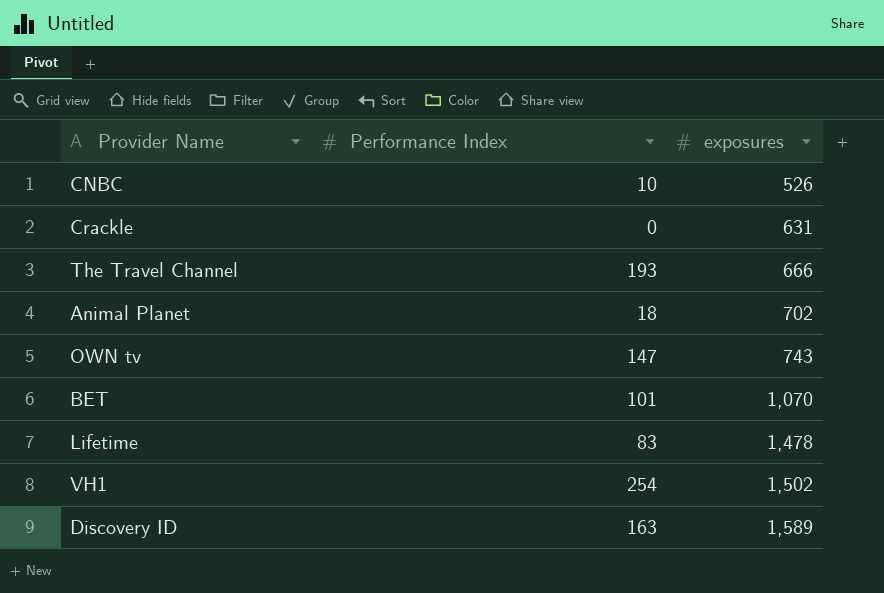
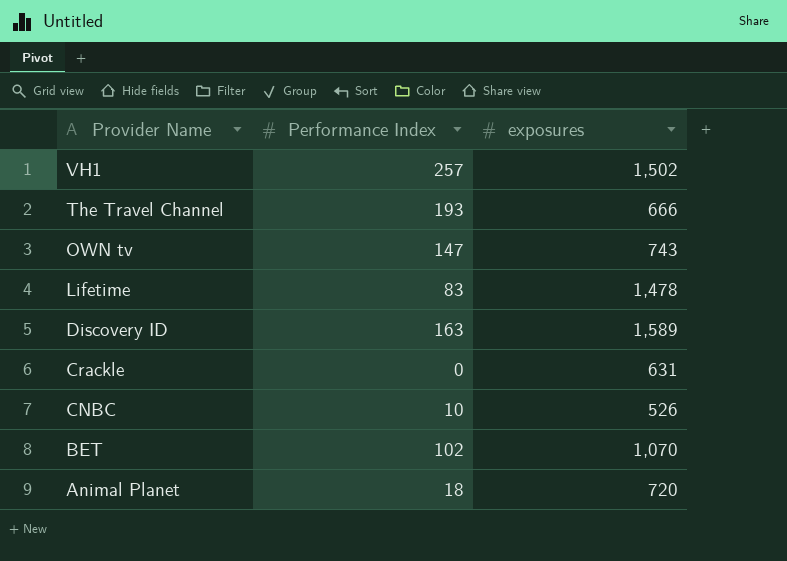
row order: exposures ascending -> Provider Name descending
VH1 | Performance Index: 254 -> 257
BET | Performance Index: 101 -> 102
Animal Planet | exposures: 702 -> 720

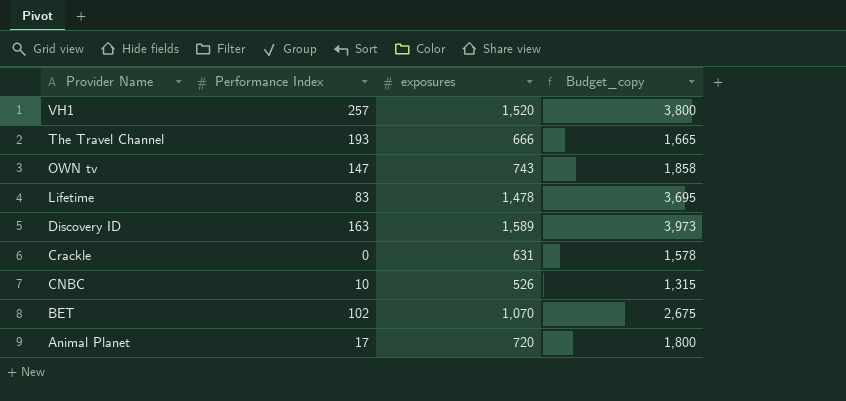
column Budget_copy | formula: none -> [exposures] * 2.5
VH1 | exposures: 1,502 -> 1,520
Animal Planet | Performance Index: 18 -> 17

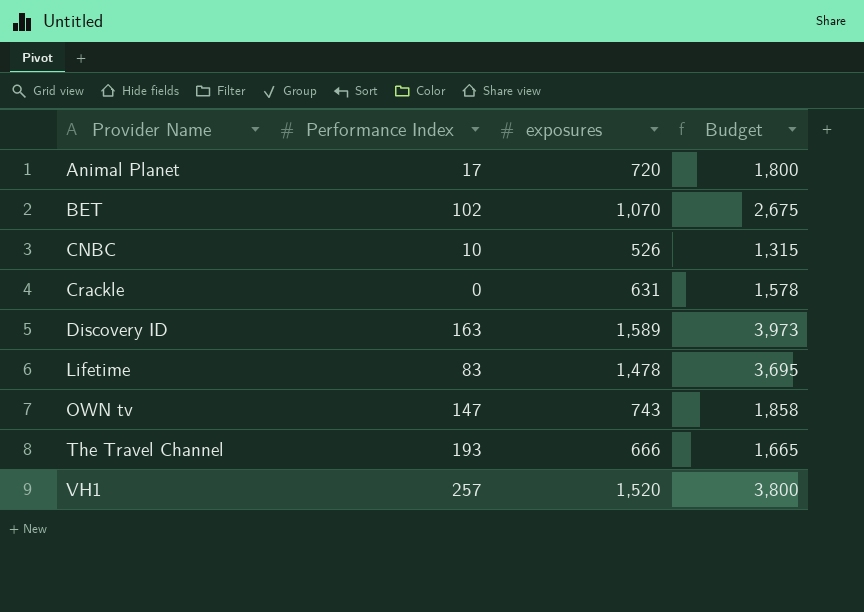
row order: Provider Name descending -> Provider Name ascending
column name: Budget_copy -> Budget

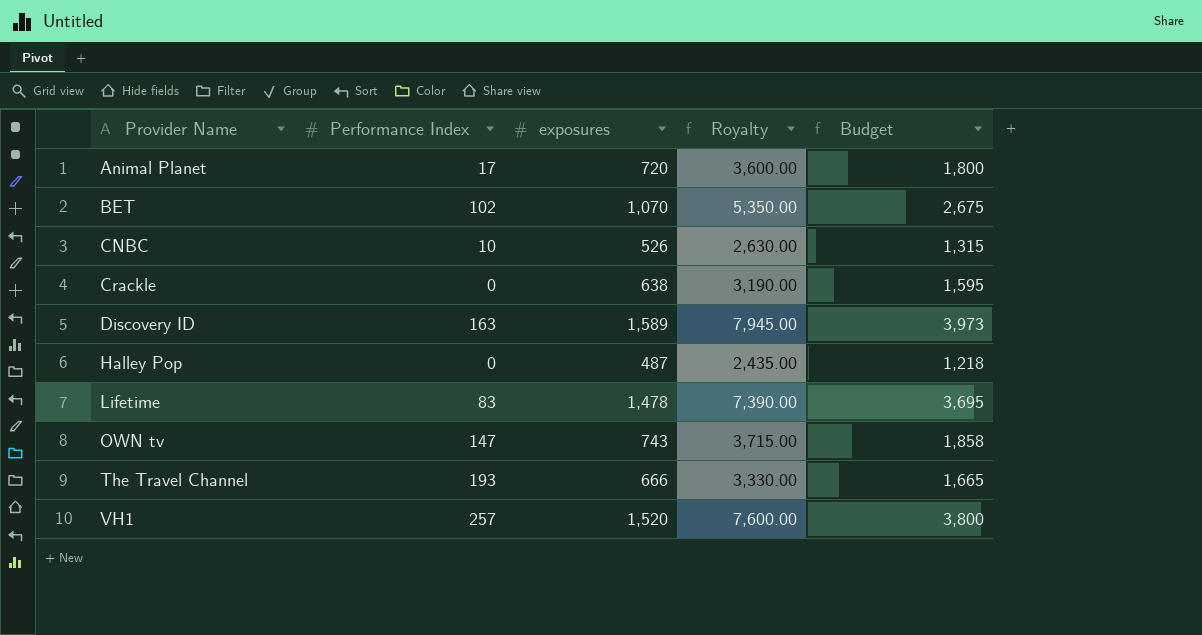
column Royalty | formula: none -> [exposures] * 5
Crackle | exposures: 631 -> 638
Crackle | Budget: 1,578 -> 1,595
row Halley Pop: none -> 0 | 487 | 2,435.00 | 1,218

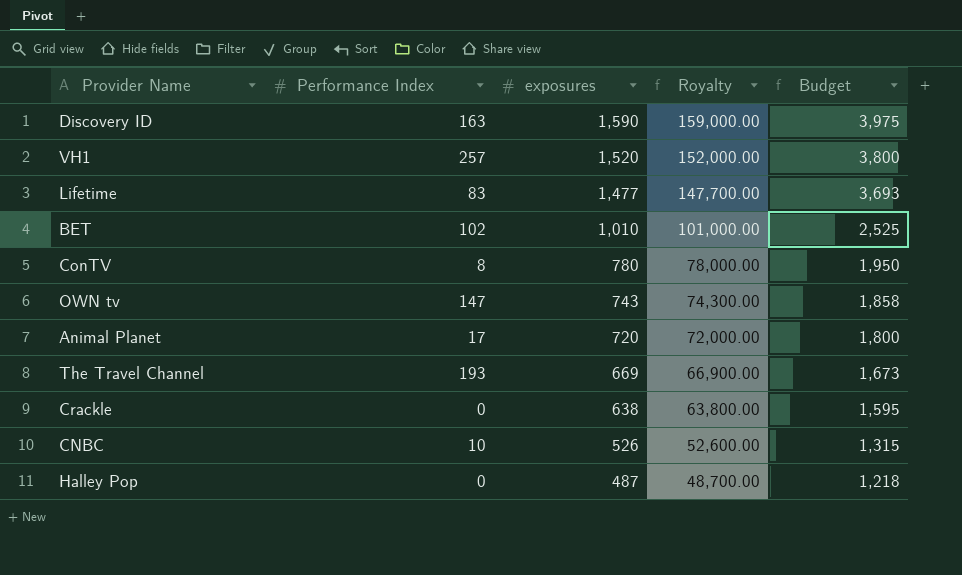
row order: Provider Name ascending -> exposures descending
column Royalty | formula: [exposures] * 5 -> [exposures] * 100
Discovery ID | exposures: 1,589 -> 1,590
Discovery ID | Budget: 3,973 -> 3,975
Lifetime | exposures: 1,478 -> 1,477
Lifetime | Budget: 3,695 -> 3,693
BET | exposures: 1,070 -> 1,010
BET | Budget: 2,675 -> 2,525
row ConTV: none -> 8 | 780 | 78,000.00 | 1,950
The Travel Channel | exposures: 666 -> 669
The Travel Channel | Budget: 1,665 -> 1,673

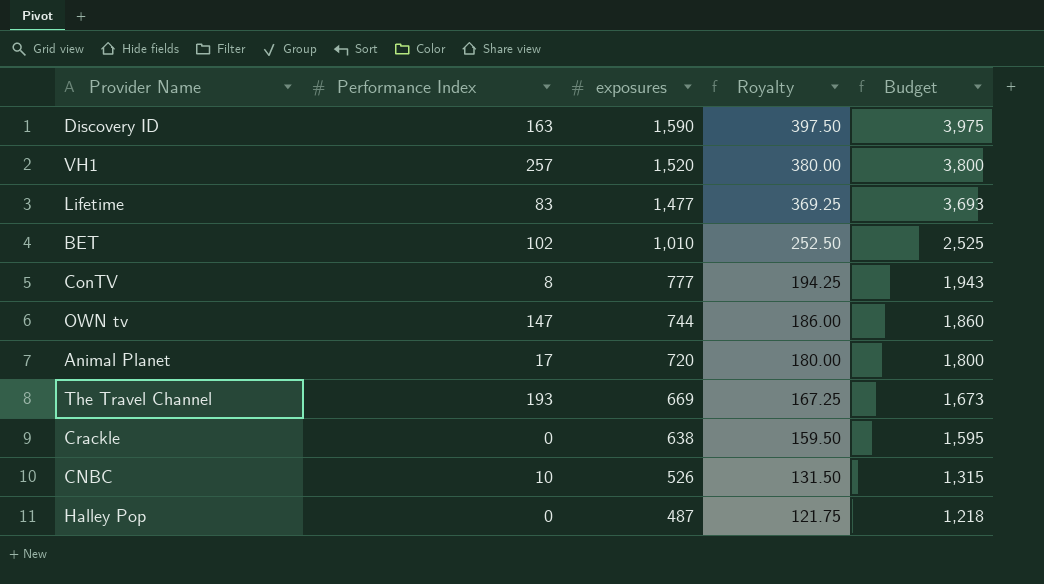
column Royalty | formula: [exposures] * 100 -> [exposures] * 0.25
ConTV | exposures: 780 -> 777
ConTV | Budget: 1,950 -> 1,943
OWN tv | exposures: 743 -> 744
OWN tv | Budget: 1,858 -> 1,860

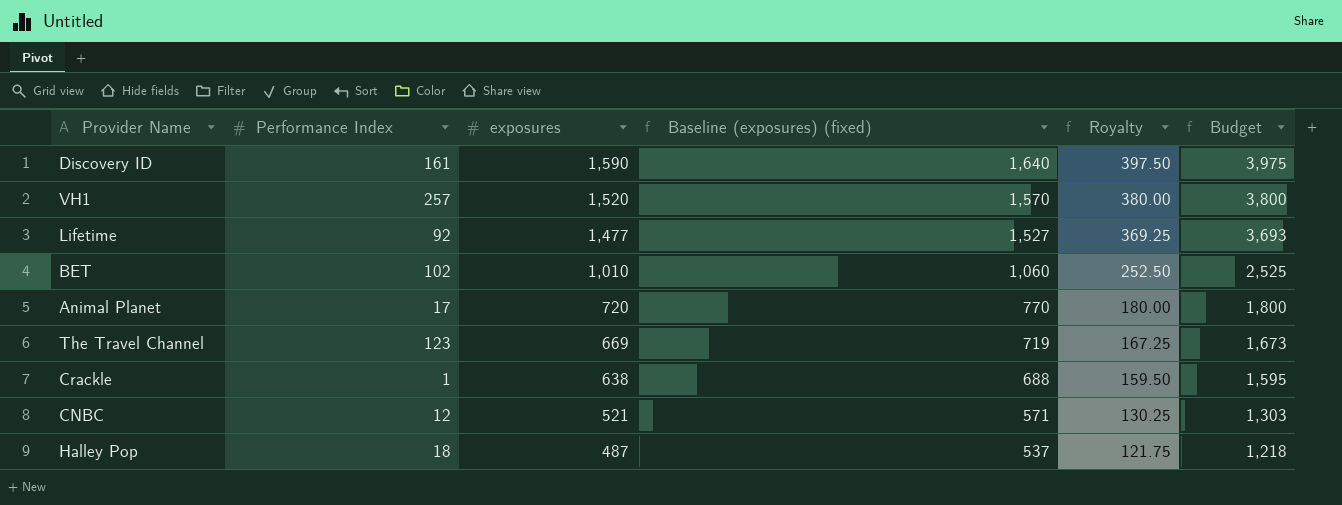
column Baseline (exposures) (fixed) | formula: none -> [exposures] + 50
row ConTV: 8 | 777 | 194.25 | 1,943 -> none
row OWN tv: 147 | 744 | 186.00 | 1,860 -> none
Discovery ID | Performance Index: 163 -> 161
Lifetime | Performance Index: 83 -> 92
The Travel Channel | Performance Index: 193 -> 123
Crackle | Performance Index: 0 -> 1
CNBC | Performance Index: 10 -> 12
CNBC | exposures: 526 -> 521
CNBC | Royalty: 131.50 -> 130.25
CNBC | Budget: 1,315 -> 1,303
Halley Pop | Performance Index: 0 -> 18

